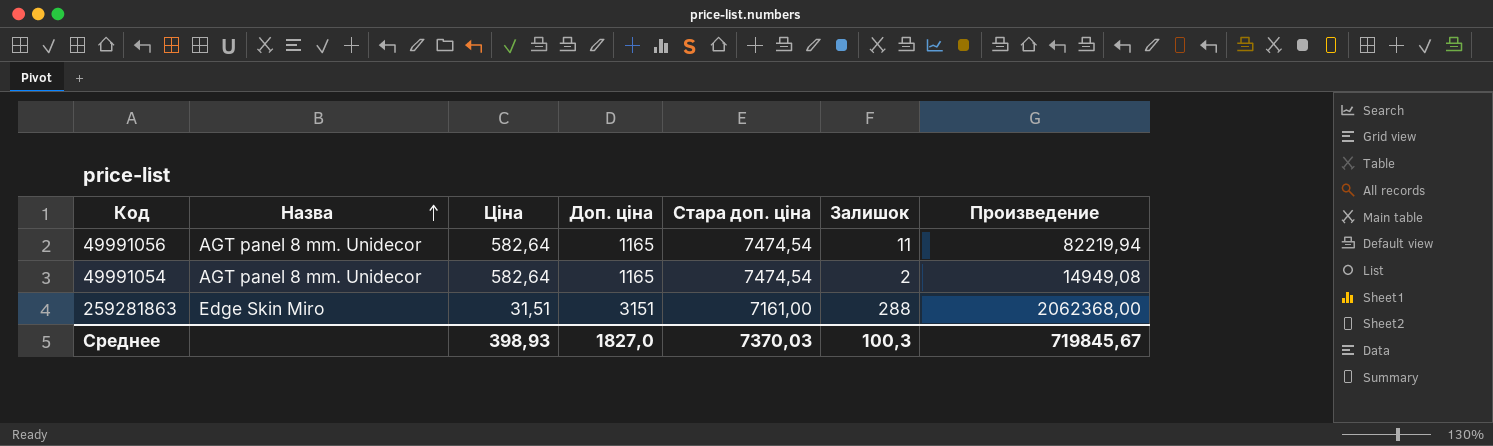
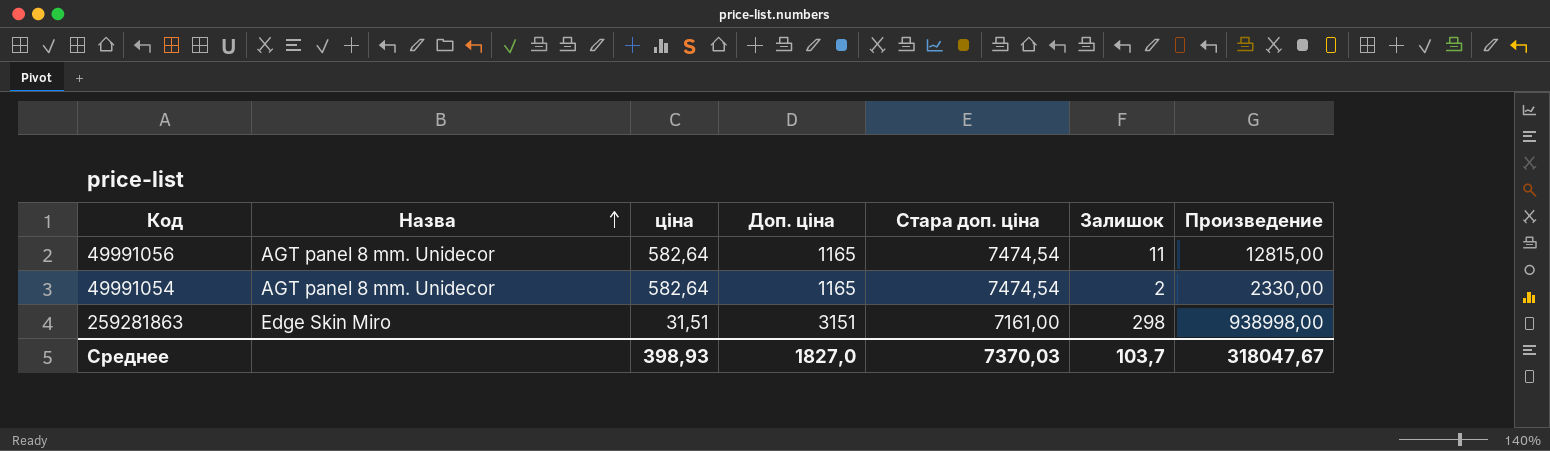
column name: Ціна -> ціна
column Произведение | formula: [Стара доп. ціна] * [Залишок] -> [Доп. ціна] * [Залишок]
259281863 | Залишок: 288 -> 298
Среднее | Залишок: 100,3 -> 103,7
Среднее | Произведение: 719845,67 -> 318047,67

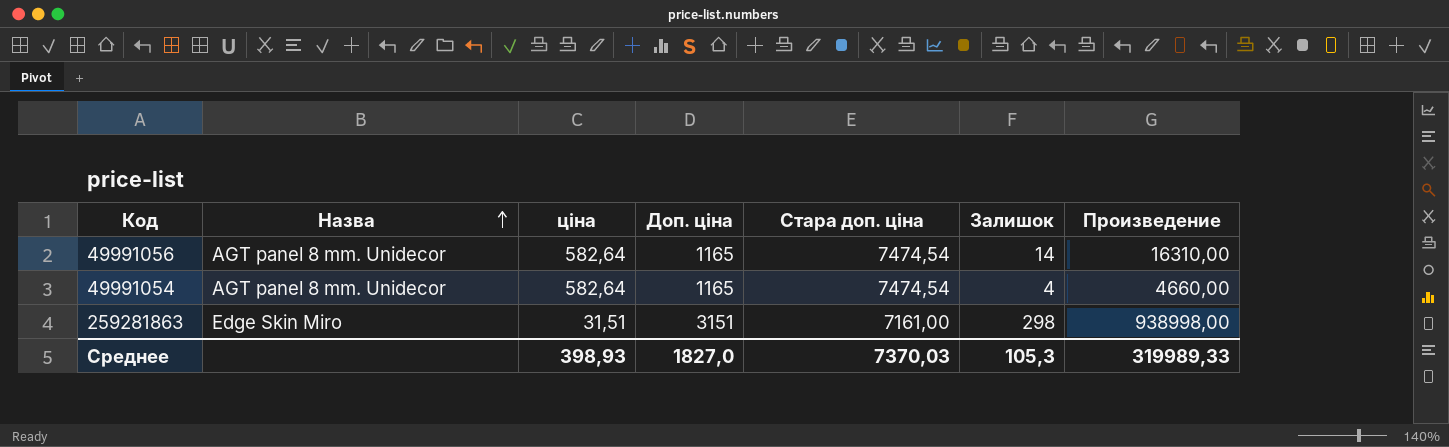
49991056 | Залишок: 11 -> 14
49991056 | Произведение: 12815,00 -> 16310,00
49991054 | Залишок: 2 -> 4
49991054 | Произведение: 2330,00 -> 4660,00
Среднее | Залишок: 103,7 -> 105,3
Среднее | Произведение: 318047,67 -> 319989,33

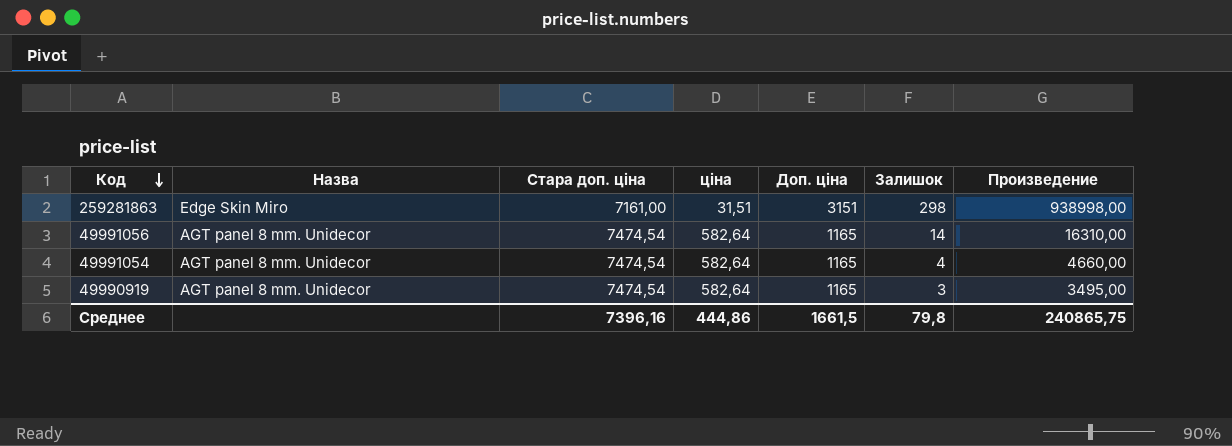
row order: Назва ascending -> Код descending
column Стара доп. ціна | position: 5 -> 3
row 49990919: none -> AGT panel 8 mm. Unidecor | 7474,54 | 582,64 | 1165 | 3 | 3495,00
Среднее | Стара доп. ціна: 7370,03 -> 7396,16
Среднее | ціна: 398,93 -> 444,86
Среднее | Доп. ціна: 1827,0 -> 1661,5
Среднее | Залишок: 105,3 -> 79,8
Среднее | Произведение: 319989,33 -> 240865,75

